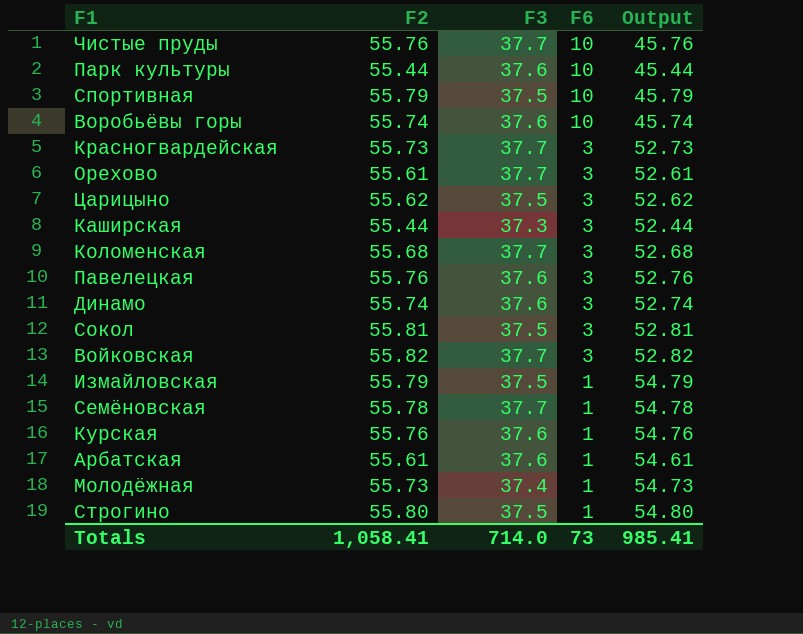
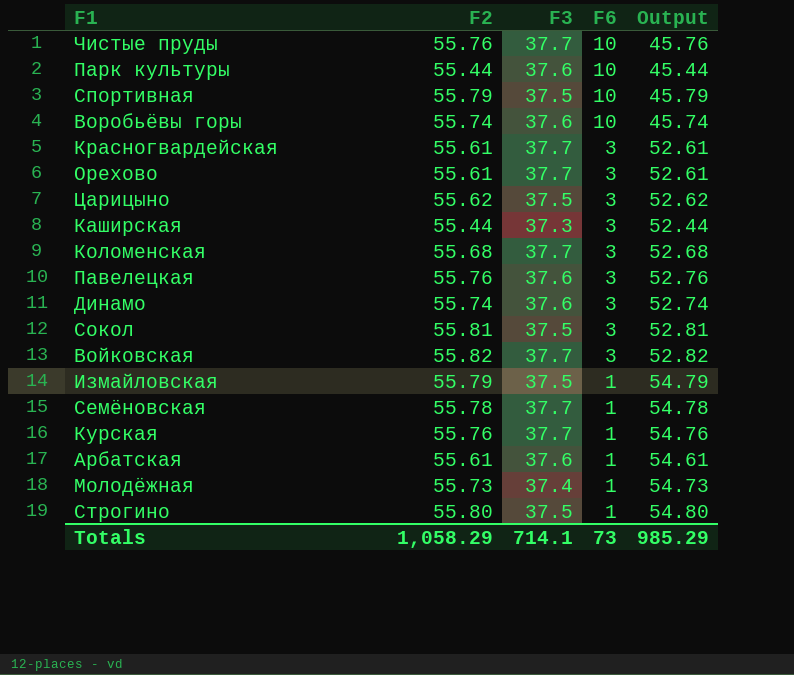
Красногвардейская | F2: 55.73 -> 55.61
Красногвардейская | Output: 52.73 -> 52.61
Курская | F3: 37.6 -> 37.7
Totals | F2: 1,058.41 -> 1,058.29
Totals | F3: 714.0 -> 714.1
Totals | Output: 985.41 -> 985.29

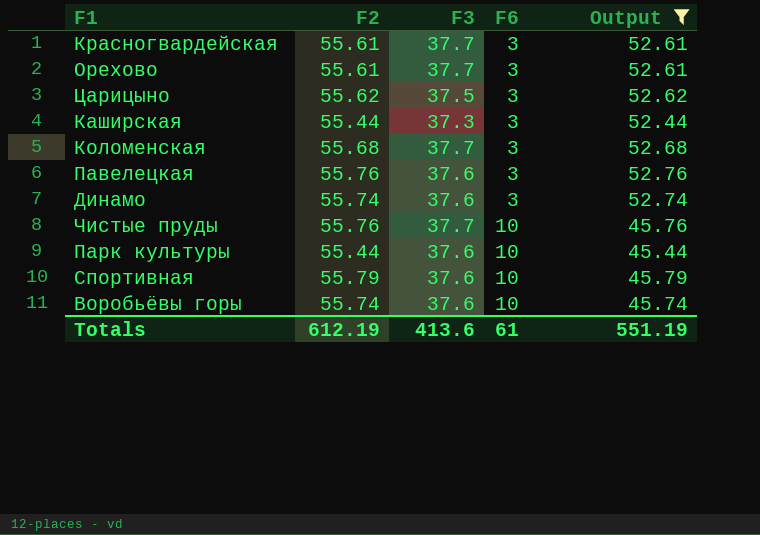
filter: none -> Output <= 52.76
row order: F6 descending -> F6 ascending
Спортивная | F3: 37.5 -> 37.6
Totals | F2: 1,058.29 -> 612.19
Totals | F3: 714.1 -> 413.6
Totals | F6: 73 -> 61
Totals | Output: 985.29 -> 551.19

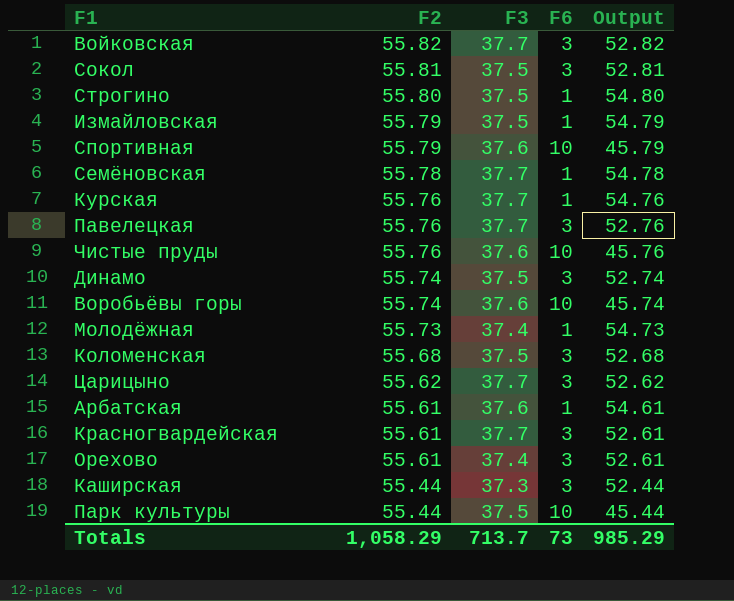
filter: Output <= 52.76 -> none
row order: F6 ascending -> F2 descending
Павелецкая | F3: 37.6 -> 37.7
Чистые пруды | F3: 37.7 -> 37.6
Динамо | F3: 37.6 -> 37.5
Коломенская | F3: 37.7 -> 37.5
Царицыно | F3: 37.5 -> 37.7
Орехово | F3: 37.7 -> 37.4
Парк культуры | F3: 37.6 -> 37.5
Totals | F2: 612.19 -> 1,058.29
Totals | F3: 413.6 -> 713.7
Totals | F6: 61 -> 73
Totals | Output: 551.19 -> 985.29

